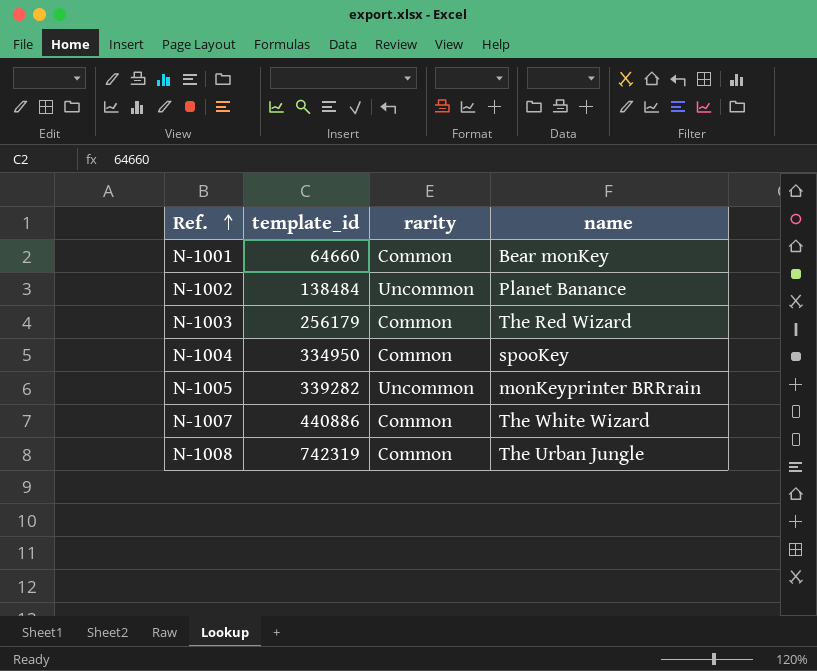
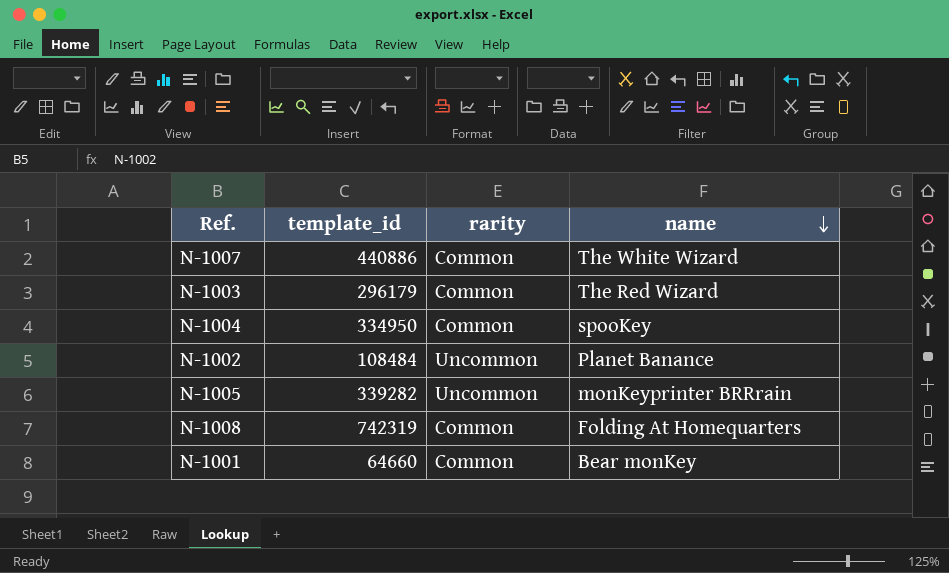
row order: Ref. ascending -> name descending
N-1003 | template_id: 256179 -> 296179
N-1002 | template_id: 138484 -> 108484
N-1008 | name: The Urban Jungle -> Folding At Homequarters

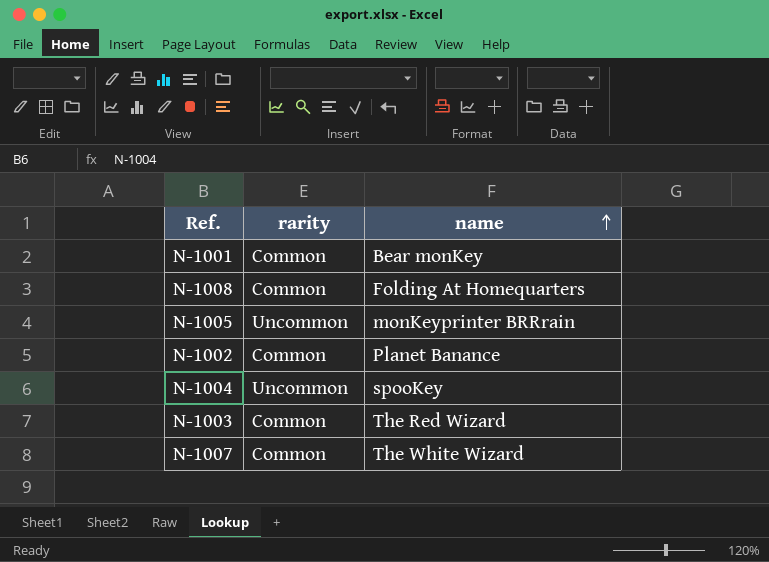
row order: name descending -> name ascending
column template_id | position: 2 -> none
N-1002 | rarity: Uncommon -> Common
N-1004 | rarity: Common -> Uncommon

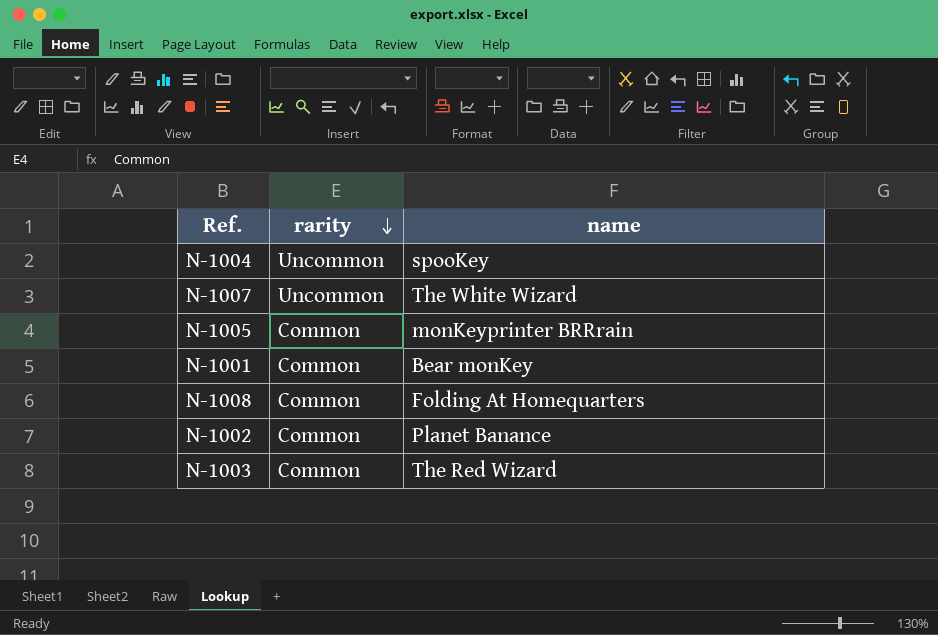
row order: name ascending -> rarity descending
N-1007 | rarity: Common -> Uncommon
N-1005 | rarity: Uncommon -> Common

